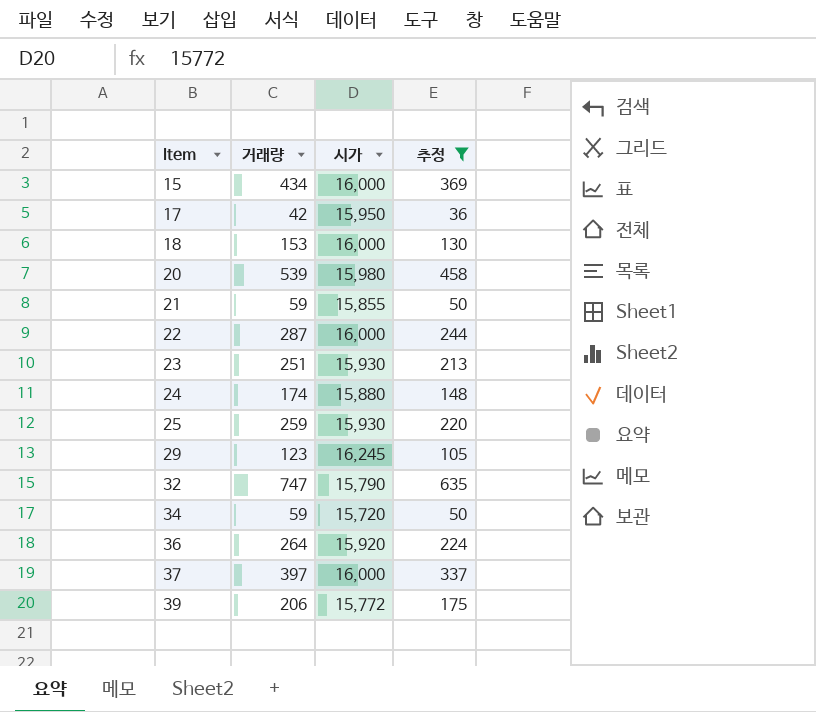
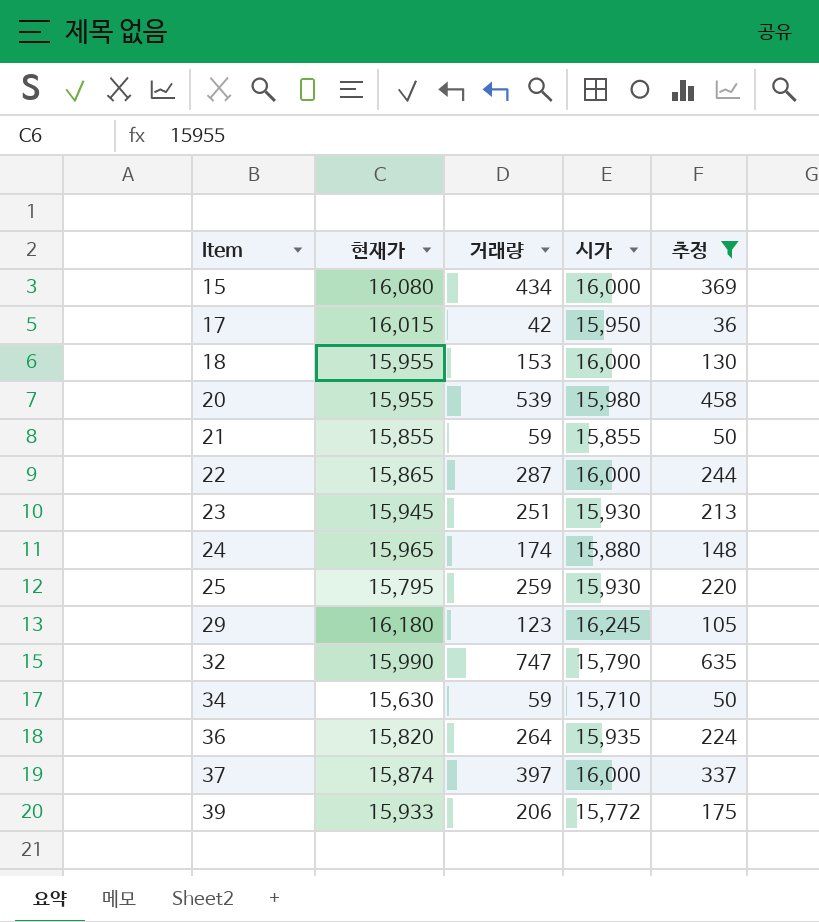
column 현재가 | position: none -> 2
34 | 시가: 15,720 -> 15,710
36 | 시가: 15,920 -> 15,935

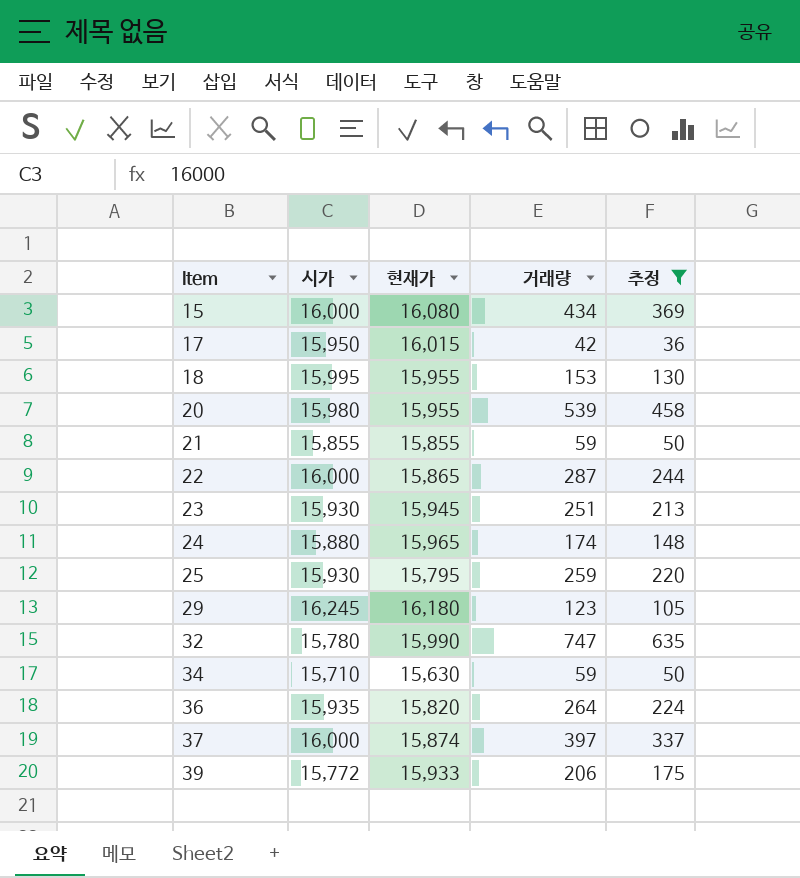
column 시가 | position: 4 -> 2
18 | 시가: 16,000 -> 15,995
32 | 시가: 15,790 -> 15,780

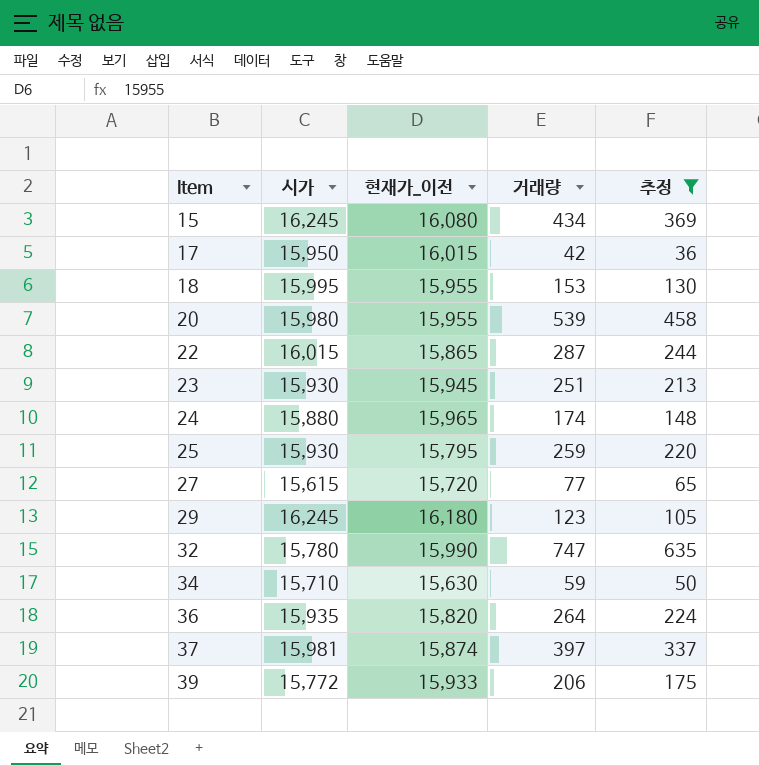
column name: 현재가 -> 현재가_이전
row 21: 15,855 | 15,855 | 59 | 50 -> none
15 | 시가: 16,000 -> 16,245
22 | 시가: 16,000 -> 16,015
row 27: none -> 15,615 | 15,720 | 77 | 65
37 | 시가: 16,000 -> 15,981

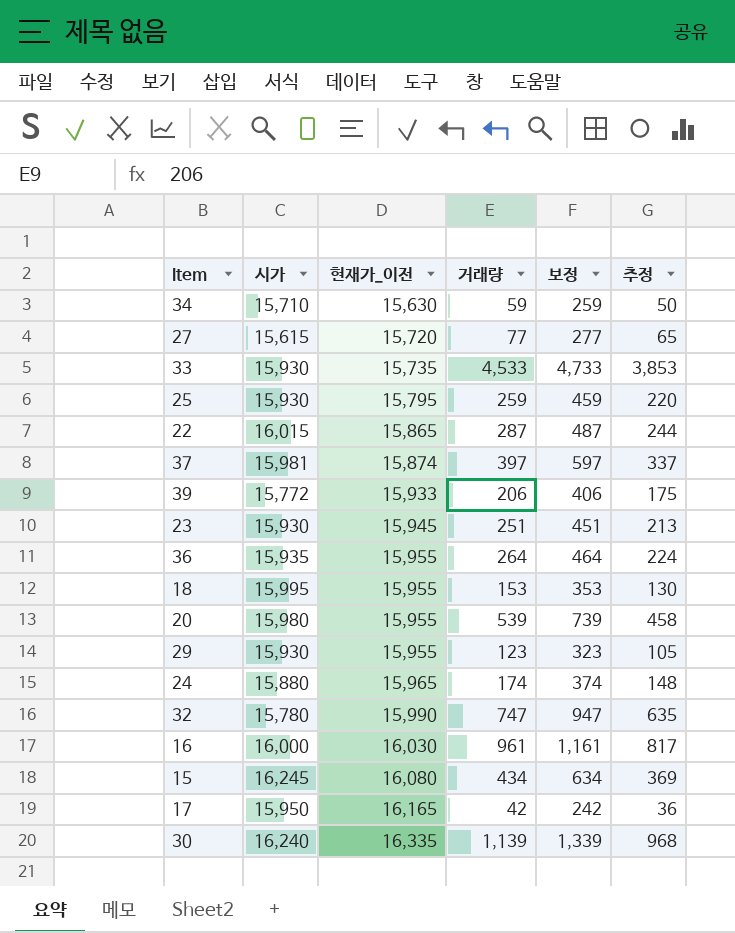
filter: 추정 <= 635 -> none
row order: Item ascending -> 현재가_이전 ascending
column 보정 | formula: none -> [거래량] + 200
36 | 현재가_이전: 15,820 -> 15,955
29 | 시가: 16,245 -> 15,930
29 | 현재가_이전: 16,180 -> 15,955
17 | 현재가_이전: 16,015 -> 16,165

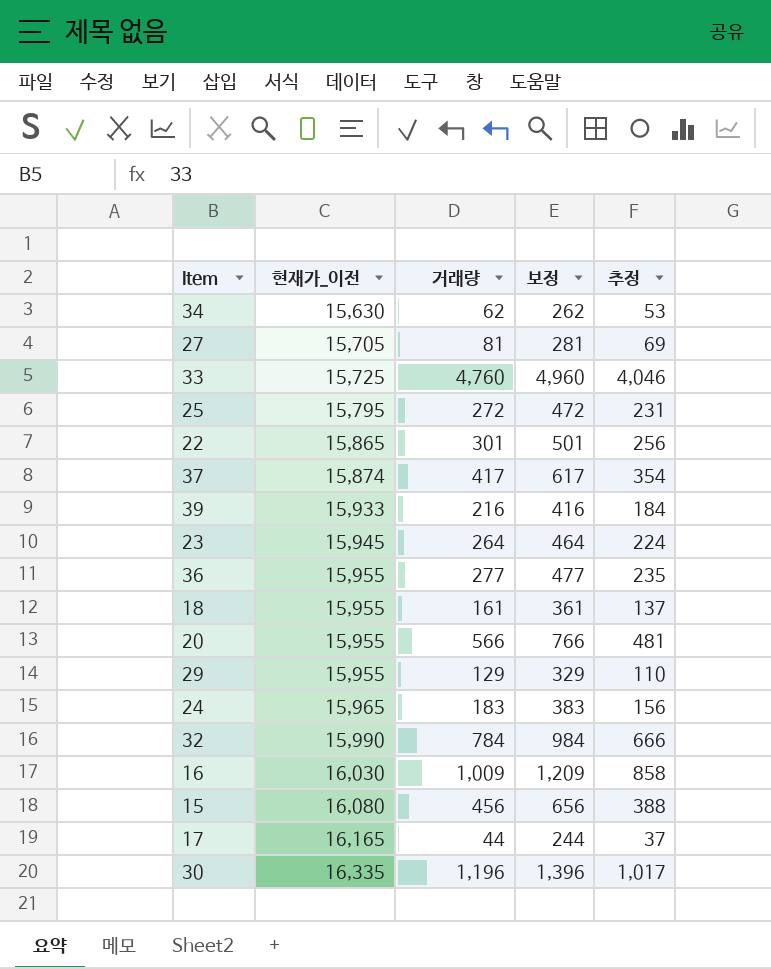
column 시가 | position: 2 -> none
34 | 거래량: 59 -> 62
34 | 보정: 259 -> 262
34 | 추정: 50 -> 53
27 | 현재가_이전: 15,720 -> 15,705
27 | 거래량: 77 -> 81
27 | 보정: 277 -> 281
27 | 추정: 65 -> 69
33 | 현재가_이전: 15,735 -> 15,725
33 | 거래량: 4,533 -> 4,760
33 | 보정: 4,733 -> 4,960
33 | 추정: 3,853 -> 4,046
25 | 거래량: 259 -> 272
25 | 보정: 459 -> 472
25 | 추정: 220 -> 231
22 | 거래량: 287 -> 301
22 | 보정: 487 -> 501
22 | 추정: 244 -> 256
37 | 거래량: 397 -> 417
37 | 보정: 597 -> 617
37 | 추정: 337 -> 354
39 | 거래량: 206 -> 216
39 | 보정: 406 -> 416
39 | 추정: 175 -> 184
23 | 거래량: 251 -> 264
23 | 보정: 451 -> 464
23 | 추정: 213 -> 224
36 | 거래량: 264 -> 277
36 | 보정: 464 -> 477
36 | 추정: 224 -> 235
18 | 거래량: 153 -> 161
18 | 보정: 353 -> 361
18 | 추정: 130 -> 137
20 | 거래량: 539 -> 566
20 | 보정: 739 -> 766
20 | 추정: 458 -> 481
29 | 거래량: 123 -> 129
29 | 보정: 323 -> 329
29 | 추정: 105 -> 110
24 | 거래량: 174 -> 183
24 | 보정: 374 -> 383
24 | 추정: 148 -> 156
32 | 거래량: 747 -> 784
32 | 보정: 947 -> 984
32 | 추정: 635 -> 666
16 | 거래량: 961 -> 1,009
16 | 보정: 1,161 -> 1,209
16 | 추정: 817 -> 858
15 | 거래량: 434 -> 456
15 | 보정: 634 -> 656
15 | 추정: 369 -> 388
17 | 거래량: 42 -> 44
17 | 보정: 242 -> 244
17 | 추정: 36 -> 37
30 | 거래량: 1,139 -> 1,196
30 | 보정: 1,339 -> 1,396
30 | 추정: 968 -> 1,017

